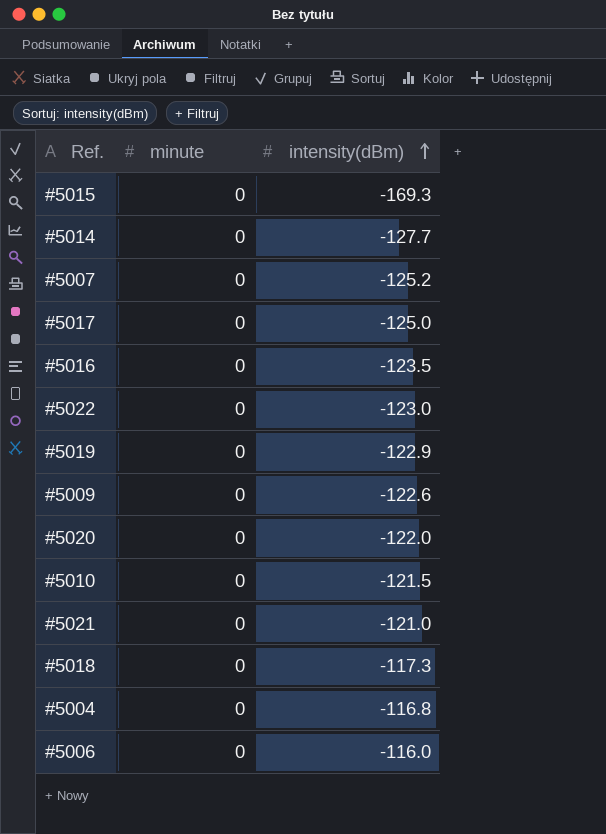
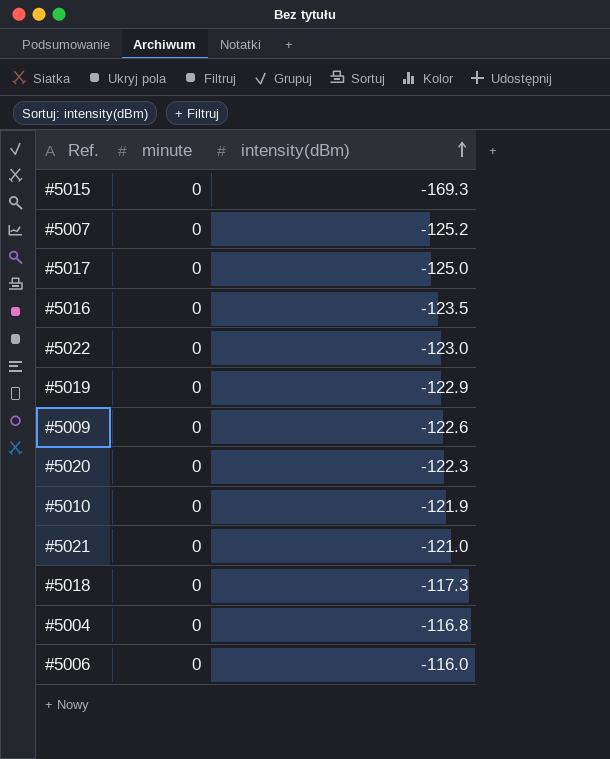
row #5014: 0 | -127.7 -> none
#5020 | intensity(dBm): -122.0 -> -122.3
#5010 | intensity(dBm): -121.5 -> -121.9

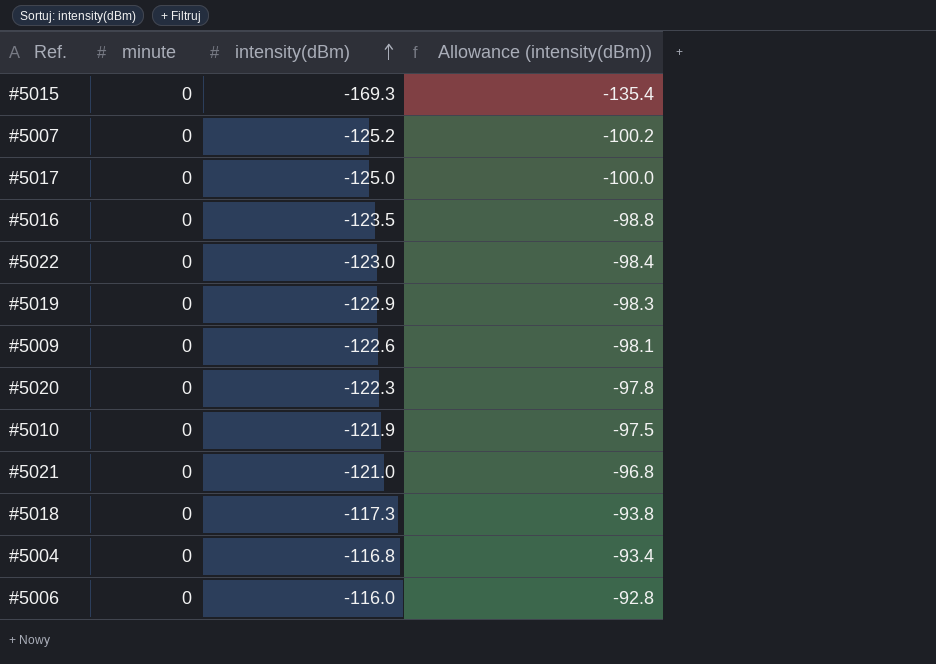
column Allowance (intensity(dBm)) | formula: none -> [intensity(dBm)] * 0.8

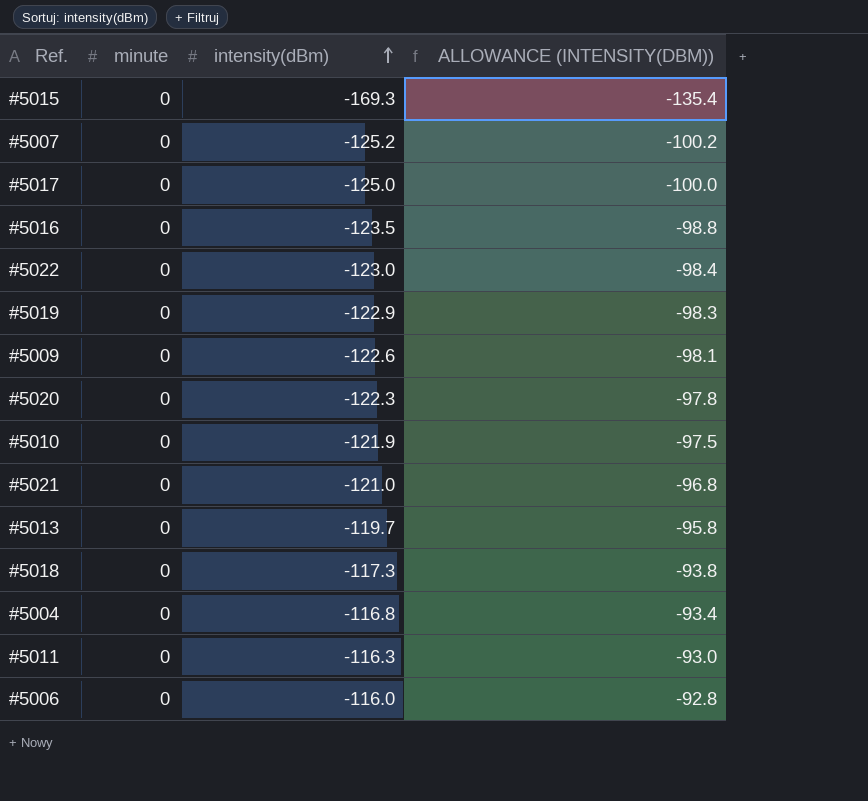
column name: Allowance (intensity(dBm)) -> ALLOWANCE (INTENSITY(DBM))
row #5013: none -> 0 | -119.7 | -95.8
row #5011: none -> 0 | -116.3 | -93.0

